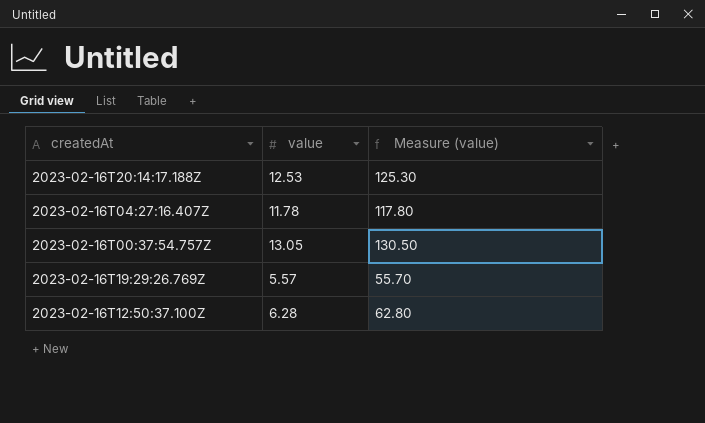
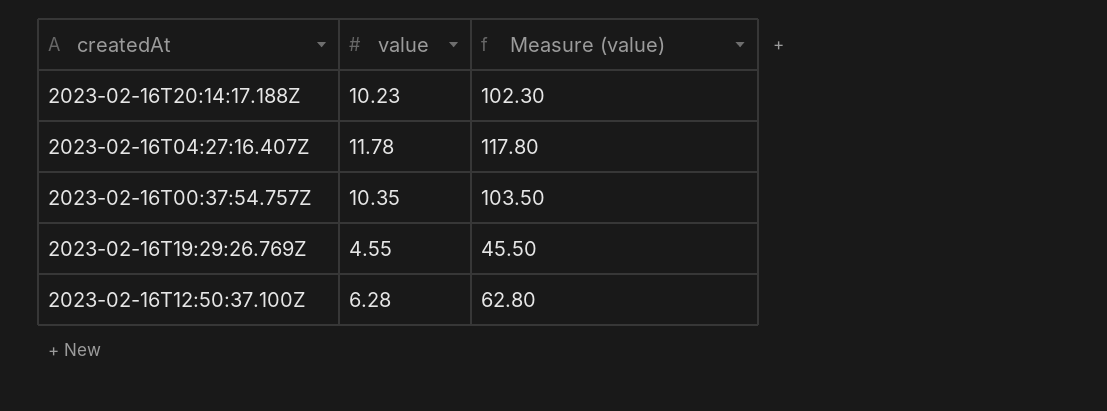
2023-02-16T20:14:17.188Z | value: 12.53 -> 10.23
2023-02-16T20:14:17.188Z | Measure (value): 125.30 -> 102.30
2023-02-16T00:37:54.757Z | value: 13.05 -> 10.35
2023-02-16T00:37:54.757Z | Measure (value): 130.50 -> 103.50
2023-02-16T19:29:26.769Z | value: 5.57 -> 4.55
2023-02-16T19:29:26.769Z | Measure (value): 55.70 -> 45.50

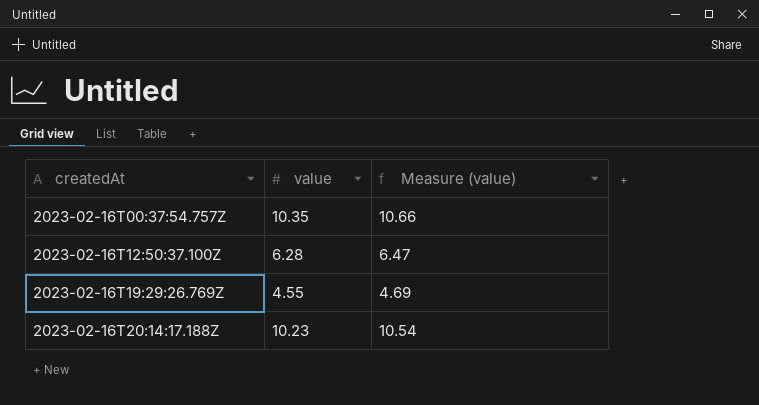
row order: none -> createdAt ascending
column Measure (value) | formula: [value] * 10 -> [value] * 1.03
row 2023-02-16T04:27:16.407Z: 11.78 | 117.80 -> none

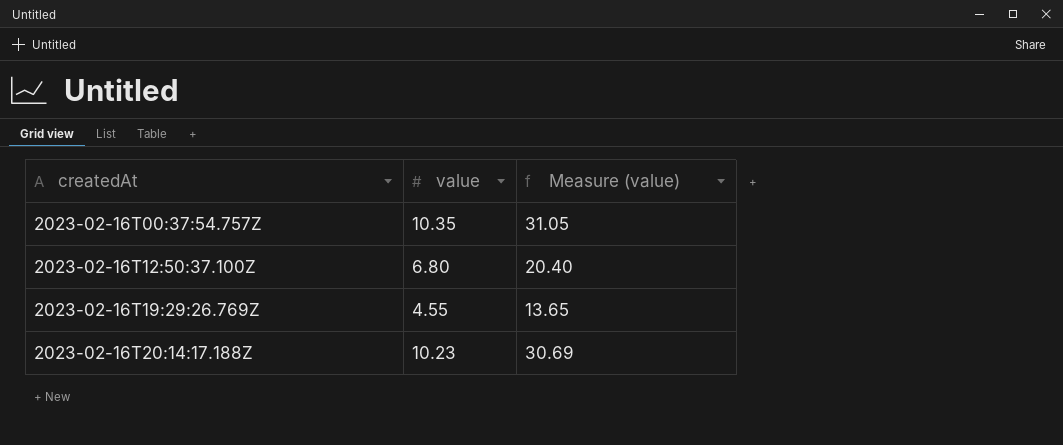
column Measure (value) | formula: [value] * 1.03 -> [value] * 3
2023-02-16T12:50:37.100Z | value: 6.28 -> 6.80

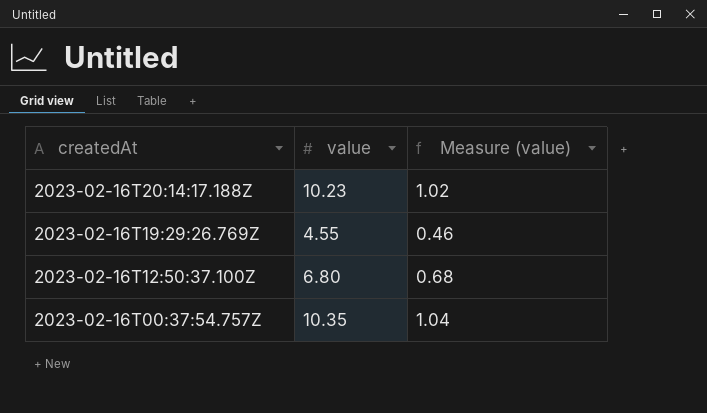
row order: createdAt ascending -> createdAt descending
column Measure (value) | formula: [value] * 3 -> [value] * 0.1

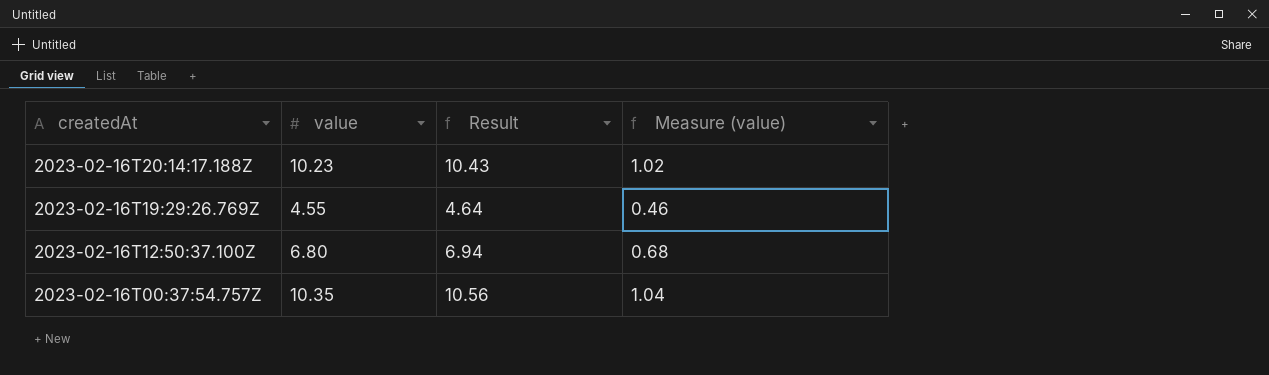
column Result | formula: none -> [value] * 1.02

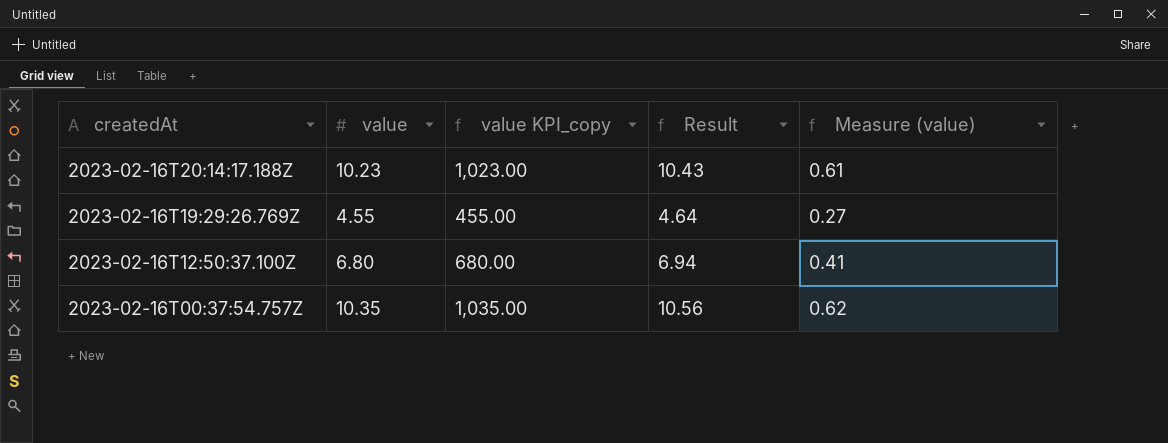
column value KPI_copy | formula: none -> [value] * 100
column Measure (value) | formula: [value] * 0.1 -> [value] * 0.06

